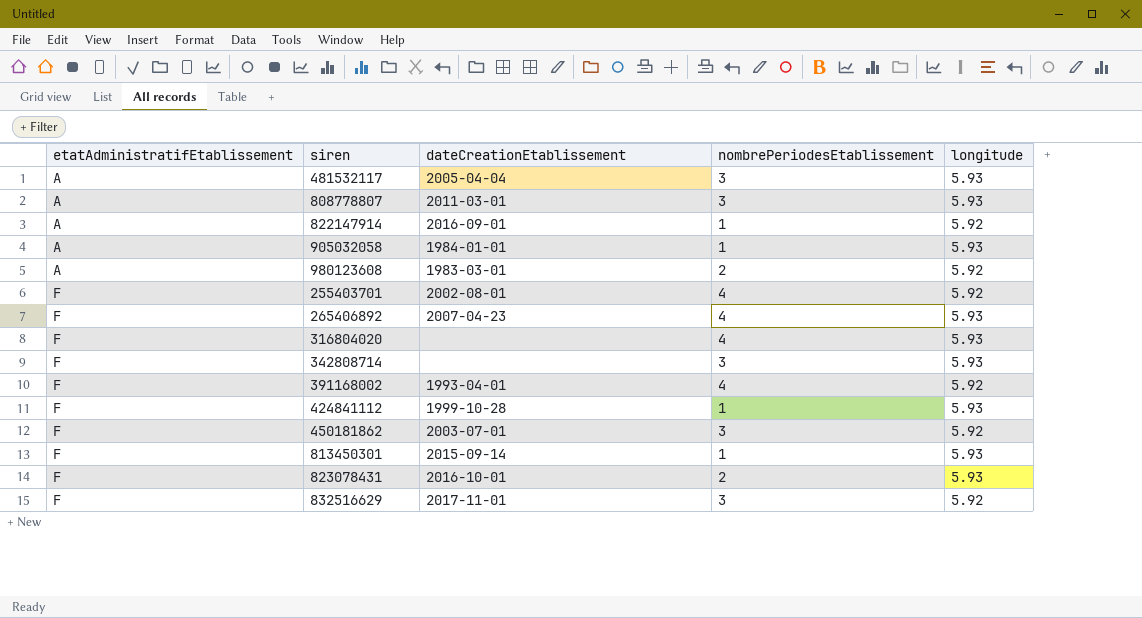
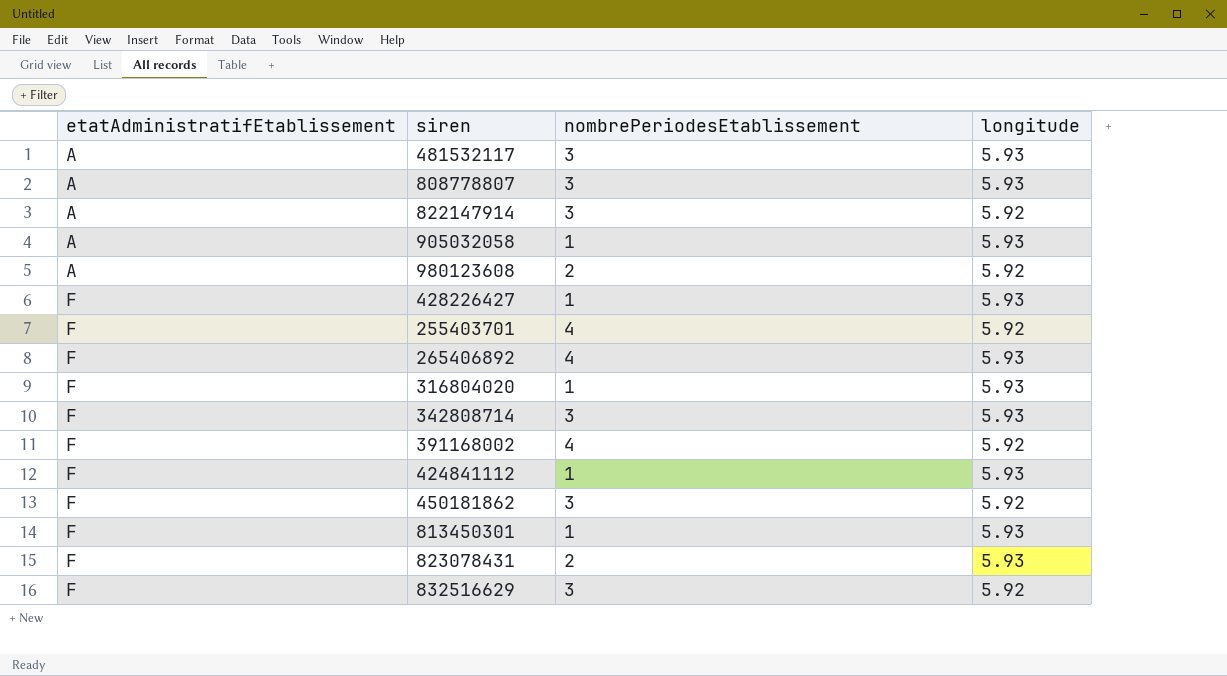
column dateCreationEtablissement | position: 3 -> none
822147914 | nombrePeriodesEtablissement: 1 -> 3
row 428226427: none -> F | 1 | 5.93
316804020 | nombrePeriodesEtablissement: 4 -> 1

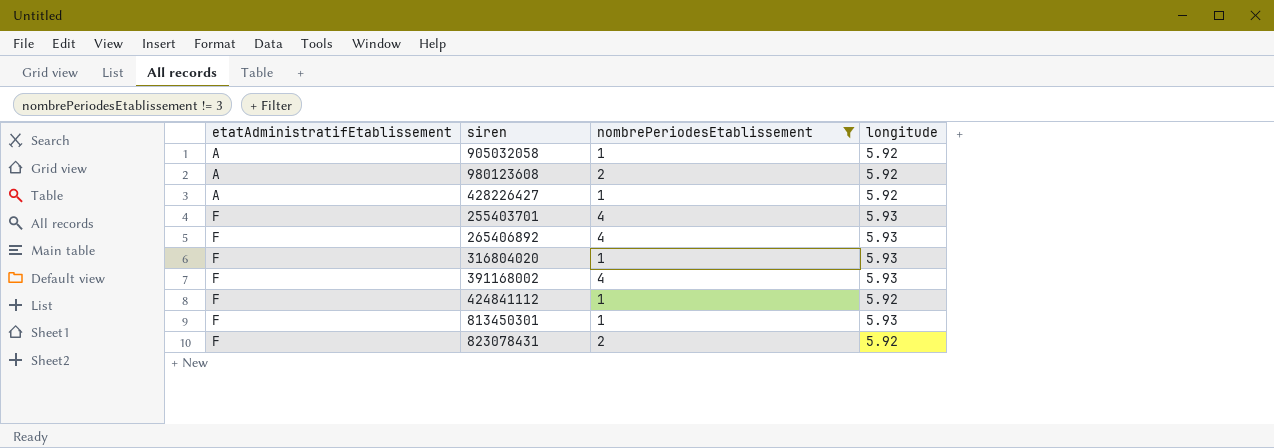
filter: none -> nombrePeriodesEtablissement != 3
905032058 | longitude: 5.93 -> 5.92
428226427 | etatAdministratifEtablissement: F -> A
428226427 | longitude: 5.93 -> 5.92
255403701 | longitude: 5.92 -> 5.93
391168002 | longitude: 5.92 -> 5.93
424841112 | longitude: 5.93 -> 5.92
823078431 | longitude: 5.93 -> 5.92

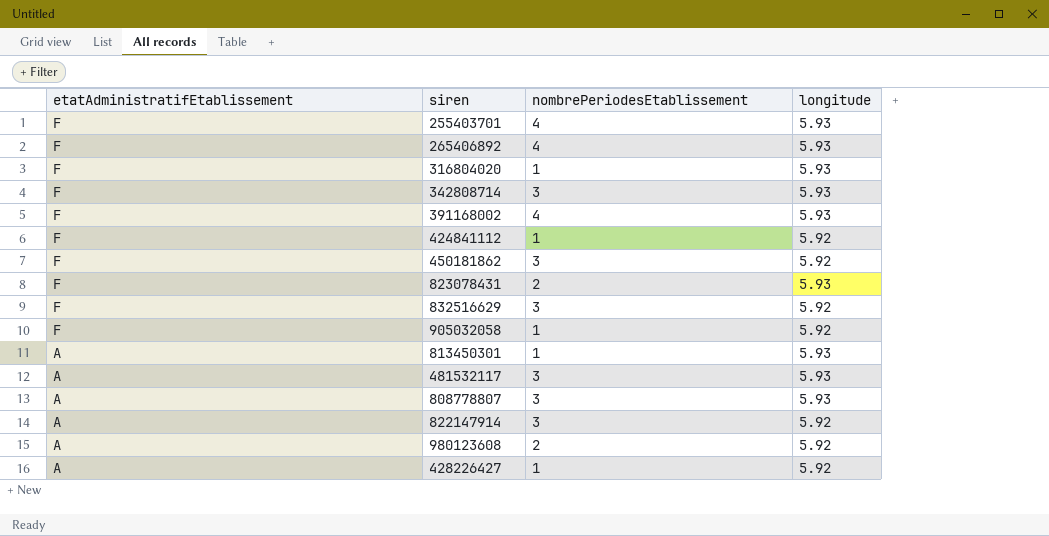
filter: nombrePeriodesEtablissement != 3 -> none
row order: etatAdministratifEtablissement ascending -> etatAdministratifEtablissement descending
823078431 | longitude: 5.92 -> 5.93
905032058 | etatAdministratifEtablissement: A -> F
813450301 | etatAdministratifEtablissement: F -> A

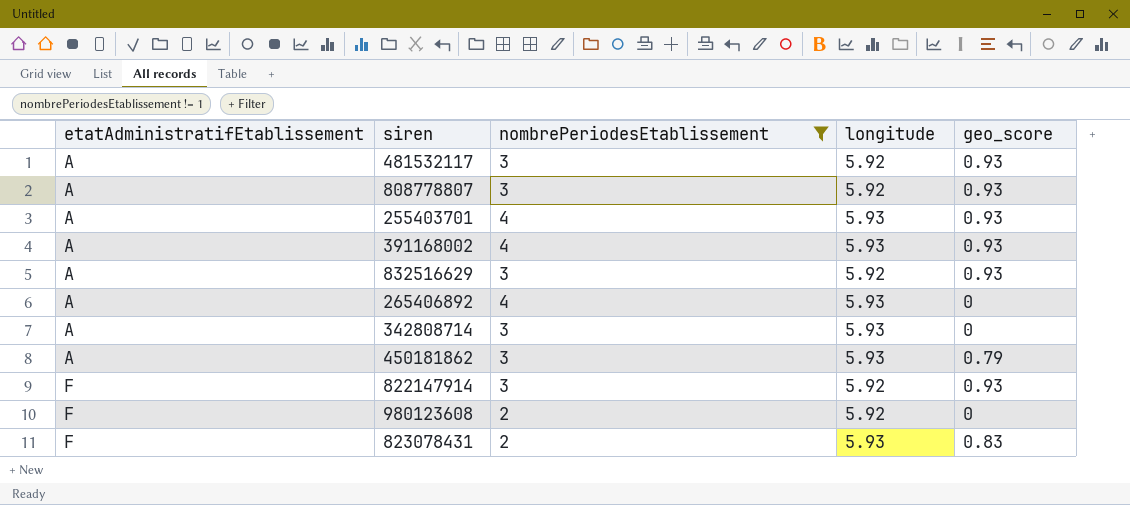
filter: none -> nombrePeriodesEtablissement != 1
row order: etatAdministratifEtablissement descending -> etatAdministratifEtablissement ascending
column geo_score | position: none -> 5
481532117 | longitude: 5.93 -> 5.92
808778807 | longitude: 5.93 -> 5.92
255403701 | etatAdministratifEtablissement: F -> A
391168002 | etatAdministratifEtablissement: F -> A
832516629 | etatAdministratifEtablissement: F -> A
265406892 | etatAdministratifEtablissement: F -> A
342808714 | etatAdministratifEtablissement: F -> A
450181862 | etatAdministratifEtablissement: F -> A
450181862 | longitude: 5.92 -> 5.93
822147914 | etatAdministratifEtablissement: A -> F
980123608 | etatAdministratifEtablissement: A -> F

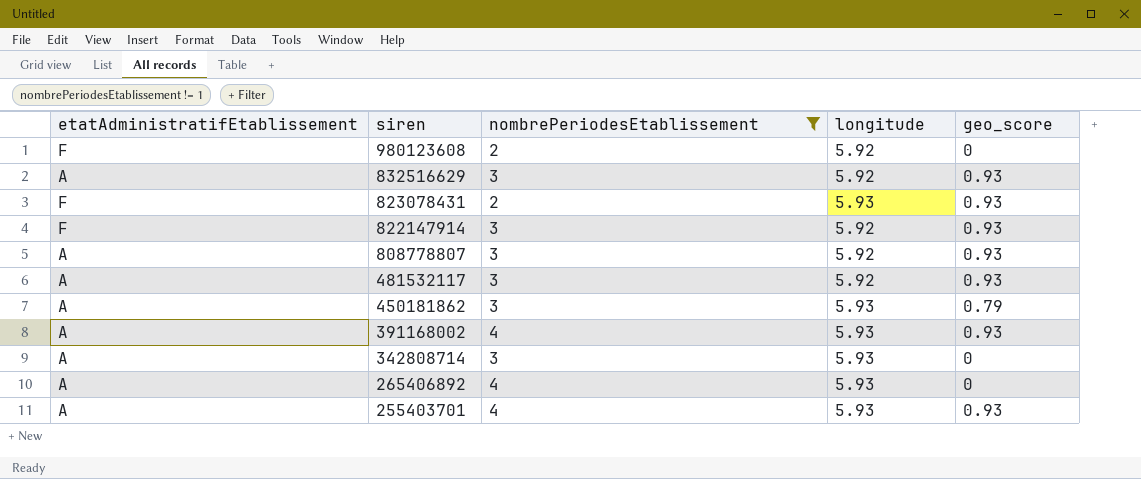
row order: etatAdministratifEtablissement ascending -> siren descending
823078431 | geo_score: 0.83 -> 0.93

